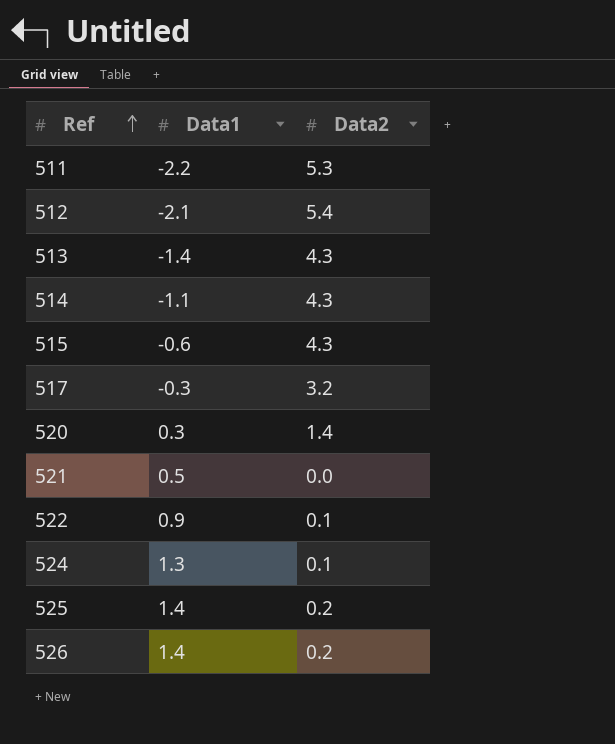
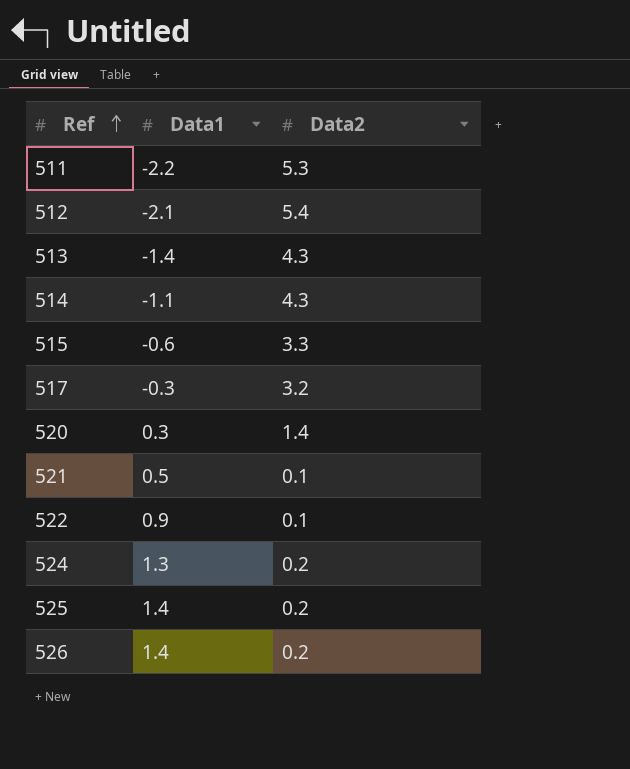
515 | Data2: 4.3 -> 3.3
521 | Data2: 0.0 -> 0.1
524 | Data2: 0.1 -> 0.2

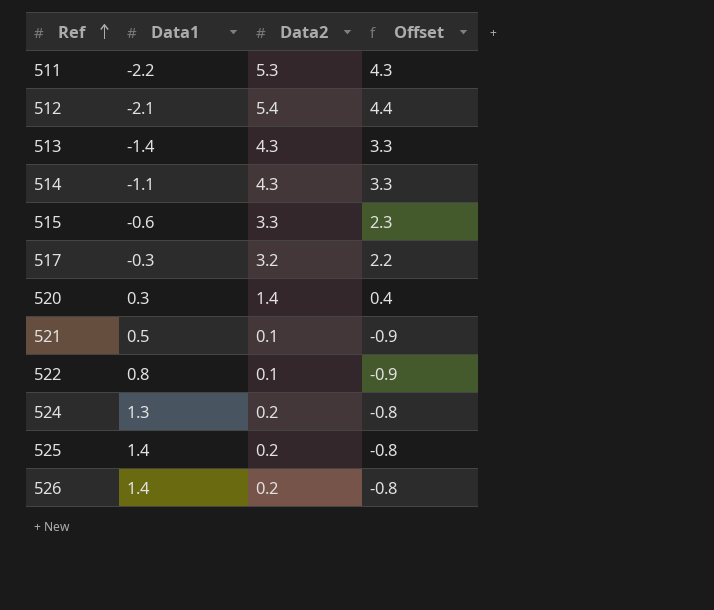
column Offset | formula: none -> [Data2] - 1
522 | Data1: 0.9 -> 0.8

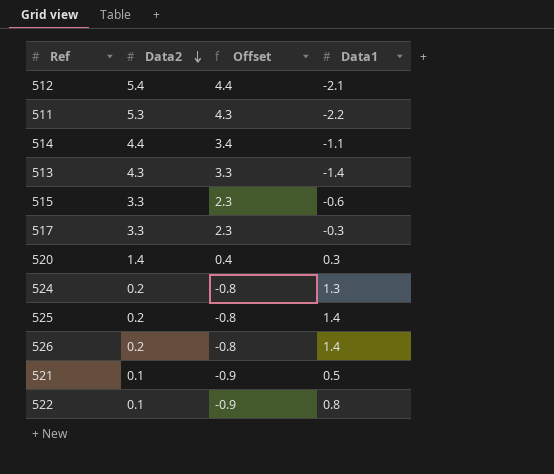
row order: Ref ascending -> Data2 descending
column Data1 | position: 2 -> 4
514 | Data2: 4.3 -> 4.4
514 | Offset: 3.3 -> 3.4
517 | Data2: 3.2 -> 3.3
517 | Offset: 2.2 -> 2.3

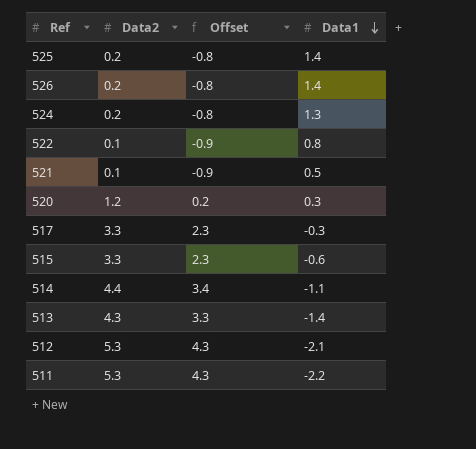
row order: Data2 descending -> Data1 descending
520 | Data2: 1.4 -> 1.2
520 | Offset: 0.4 -> 0.2
512 | Data2: 5.4 -> 5.3
512 | Offset: 4.4 -> 4.3

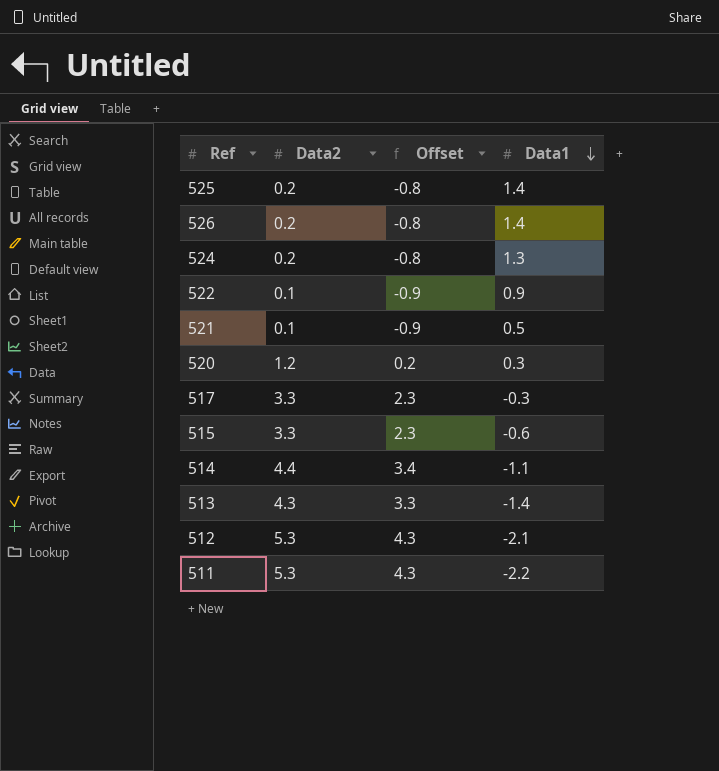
522 | Data1: 0.8 -> 0.9

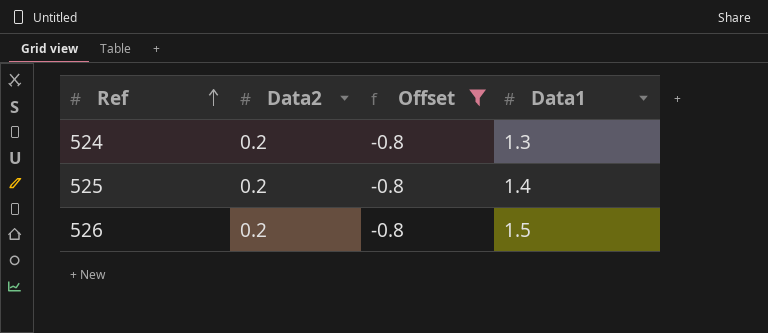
filter: none -> Offset = -0.8
row order: Data1 descending -> Ref ascending
526 | Data1: 1.4 -> 1.5

